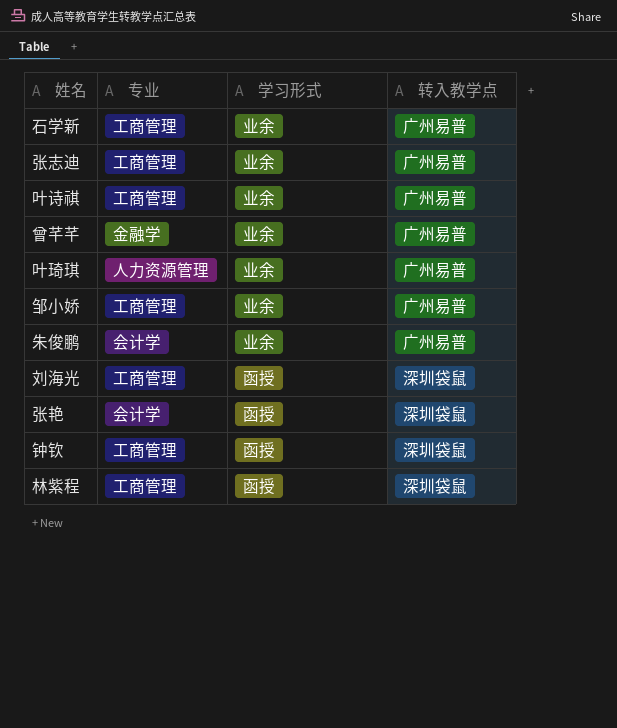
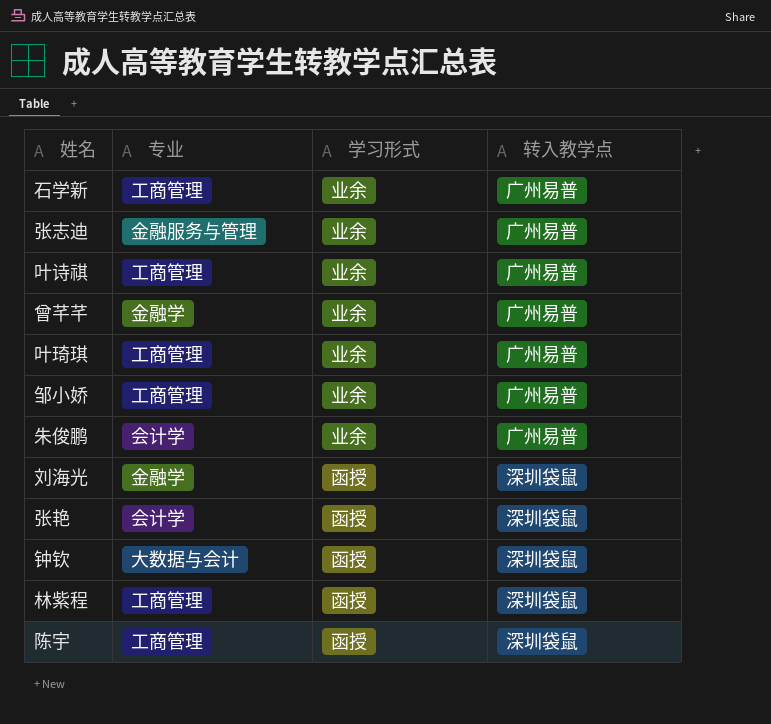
张志迪 | 专业: 工商管理 -> 金融服务与管理
叶琦琪 | 专业: 人力资源管理 -> 工商管理
刘海光 | 专业: 工商管理 -> 金融学
钟钦 | 专业: 工商管理 -> 大数据与会计
row 陈宇: none -> 工商管理 | 函授 | 深圳袋鼠

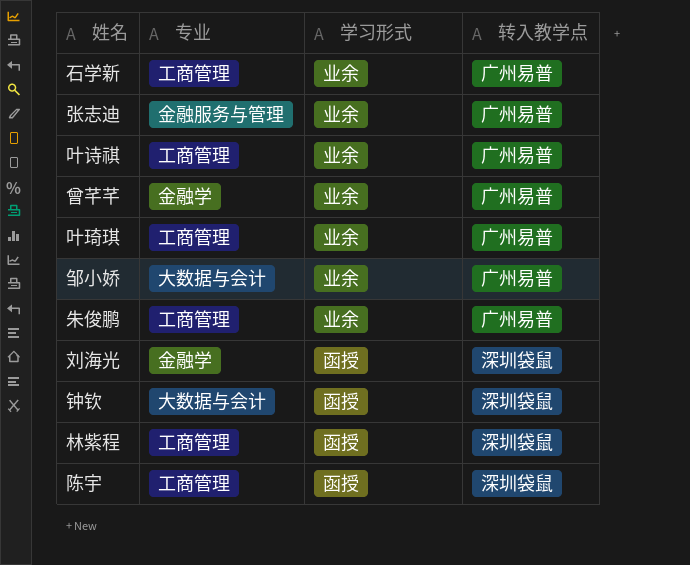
row 张艳: 会计学 | 函授 | 深圳袋鼠 -> none
邹小娇 | 专业: 工商管理 -> 大数据与会计
朱俊鹏 | 专业: 会计学 -> 工商管理

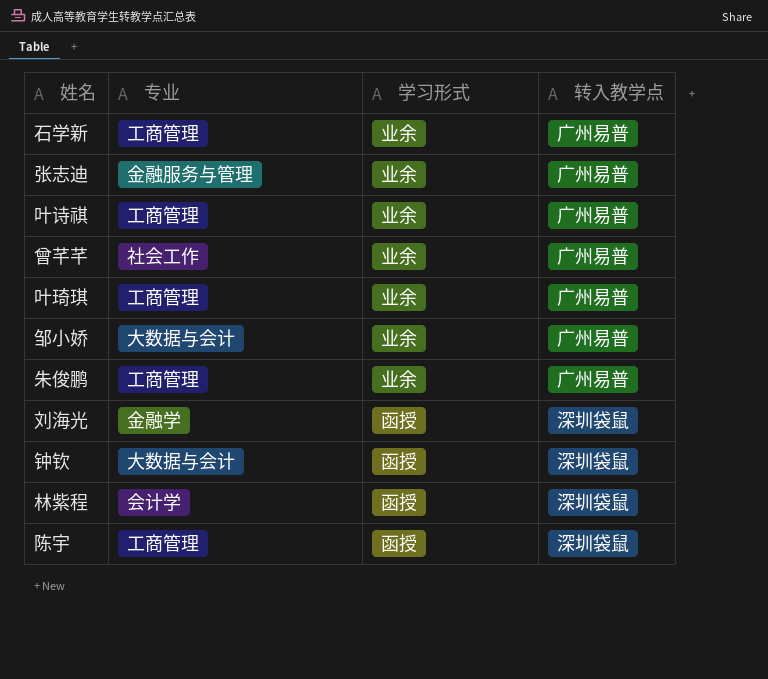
曾芊芊 | 专业: 金融学 -> 社会工作
林紫程 | 专业: 工商管理 -> 会计学

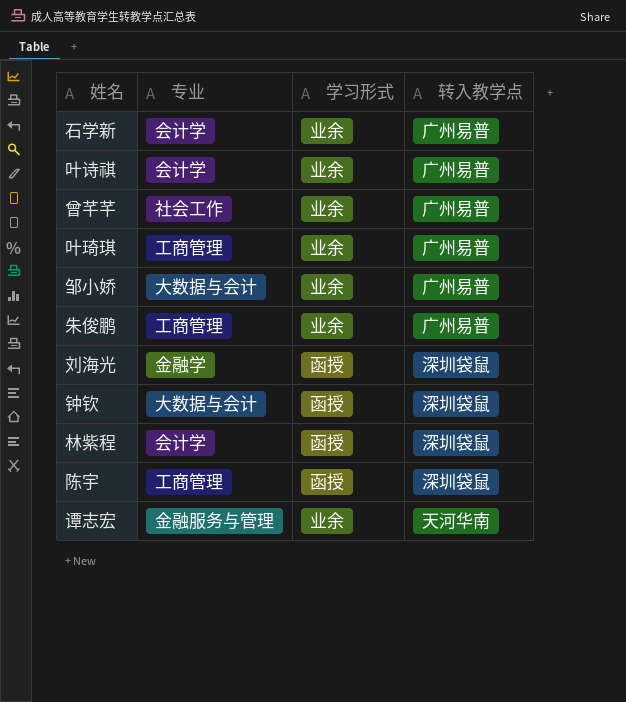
row 张志迪: 金融服务与管理 | 业余 | 广州易普 -> none
石学新 | 专业: 工商管理 -> 会计学
叶诗祺 | 专业: 工商管理 -> 会计学
row 谭志宏: none -> 金融服务与管理 | 业余 | 天河华南

